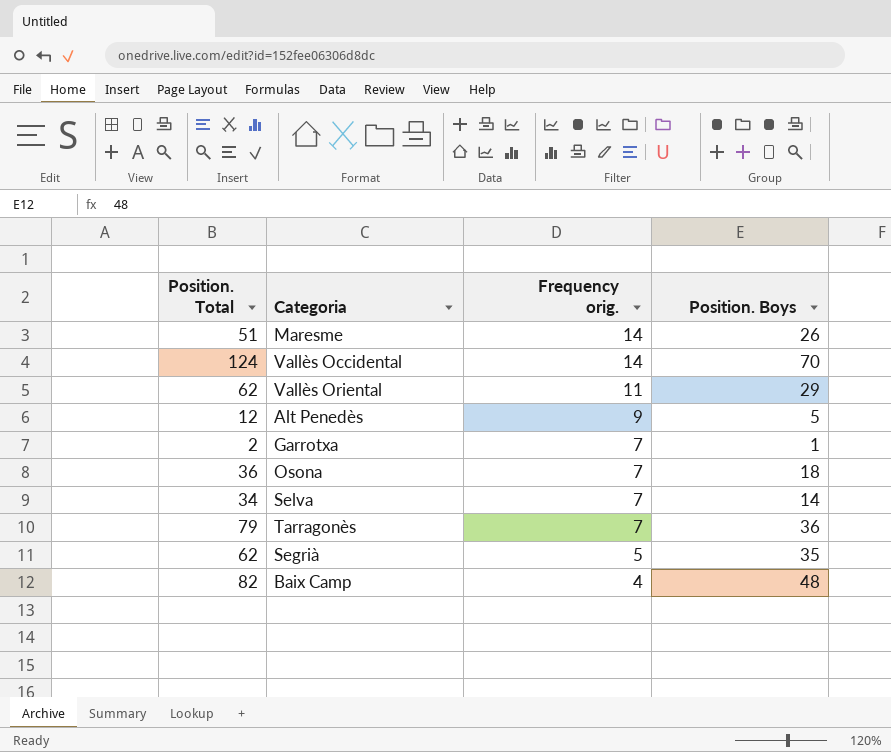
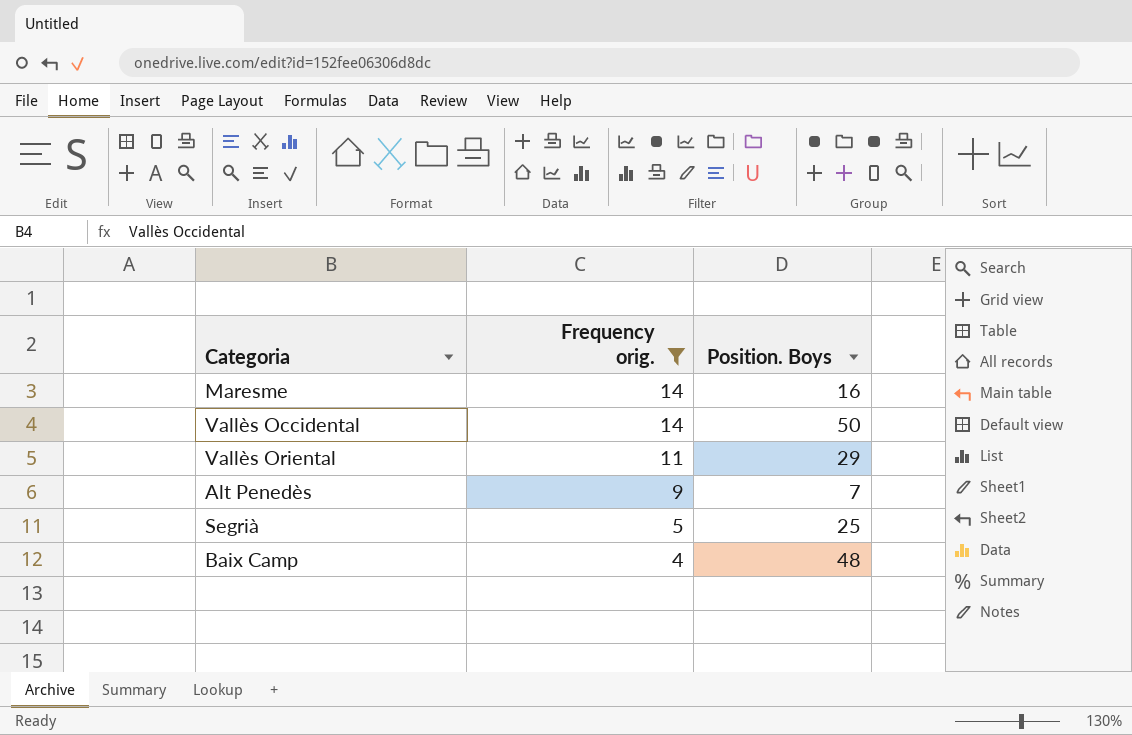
filter: none -> Frequency orig. != 7
column Position. Total | position: 1 -> none
Maresme | Position. Boys: 26 -> 16
Vallès Occidental | Position. Boys: 70 -> 50
Alt Penedès | Position. Boys: 5 -> 7
Segrià | Position. Boys: 35 -> 25

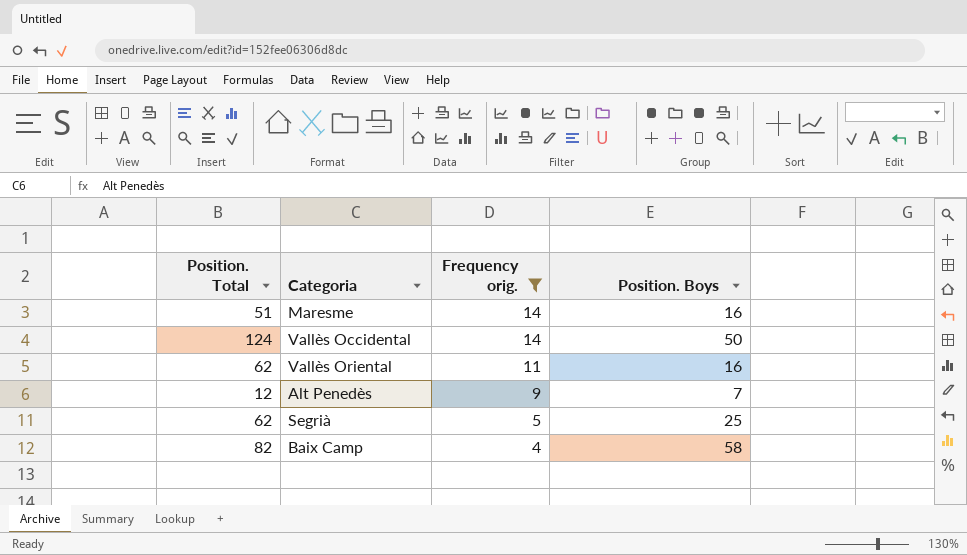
column Position. Total | position: none -> 1
Vallès Oriental | Position. Boys: 29 -> 16
Baix Camp | Position. Boys: 48 -> 58

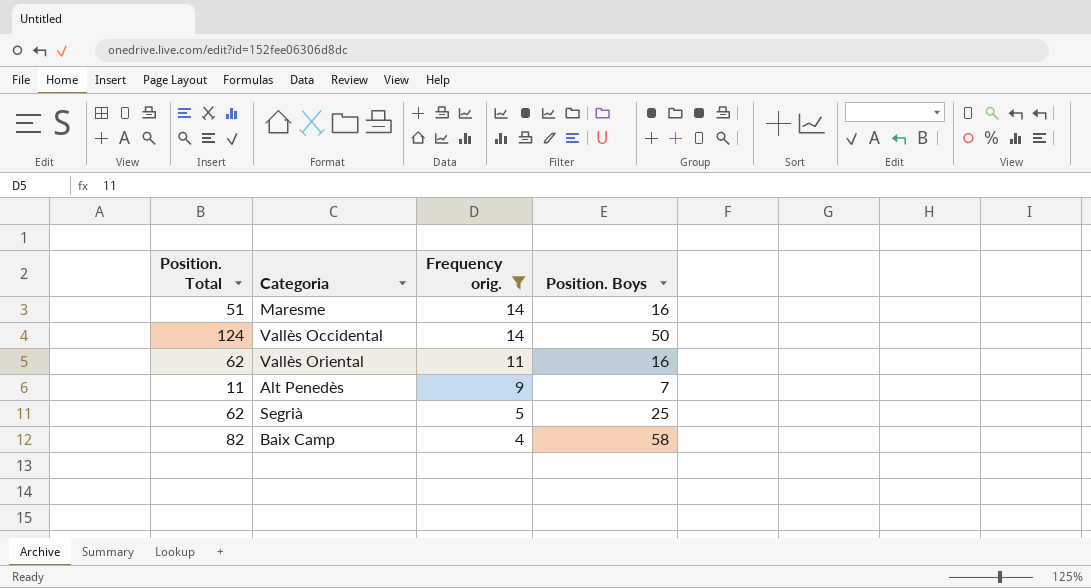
Alt Penedès | Position. Total: 12 -> 11

